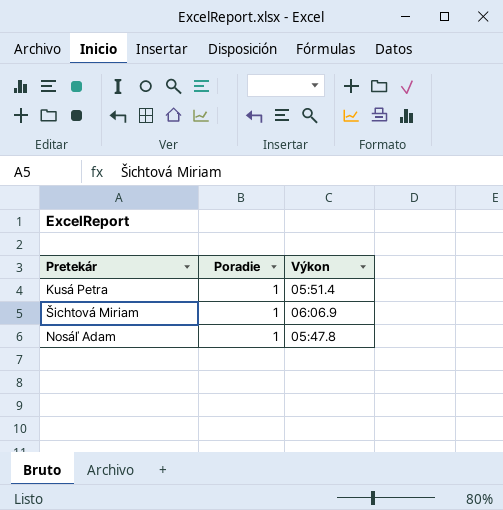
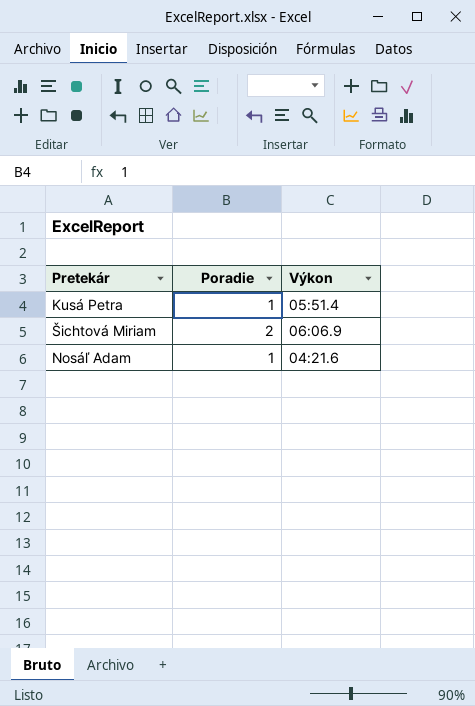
Šichtová Miriam | Poradie: 1 -> 2
Nosáľ Adam | Výkon: 05:47.8 -> 04:21.6

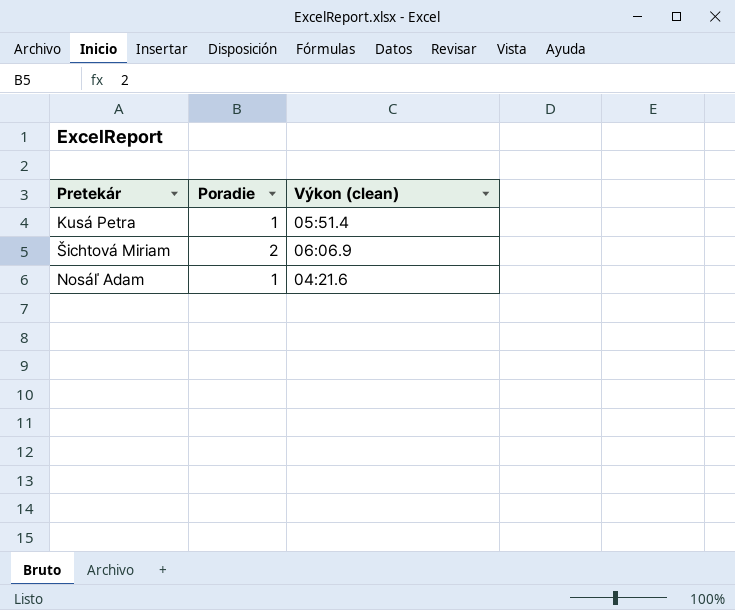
column name: Výkon -> Výkon (clean)

